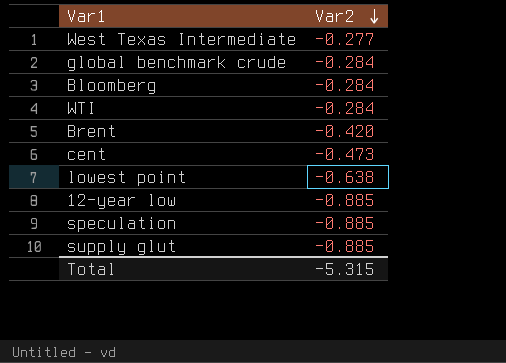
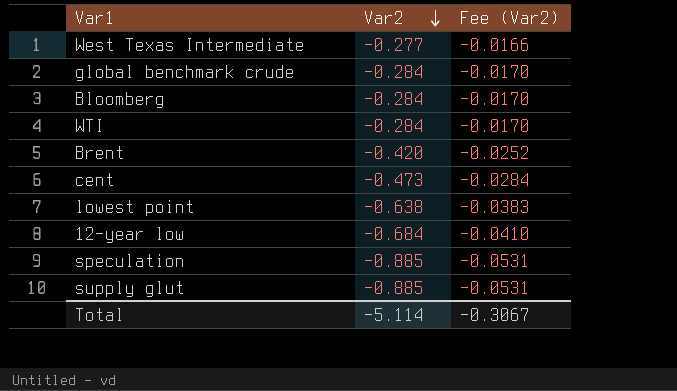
column Fee (Var2) | formula: none -> [Var2] * 0.06
12-year low | Var2: -0.885 -> -0.684
Total | Var2: -5.315 -> -5.114

